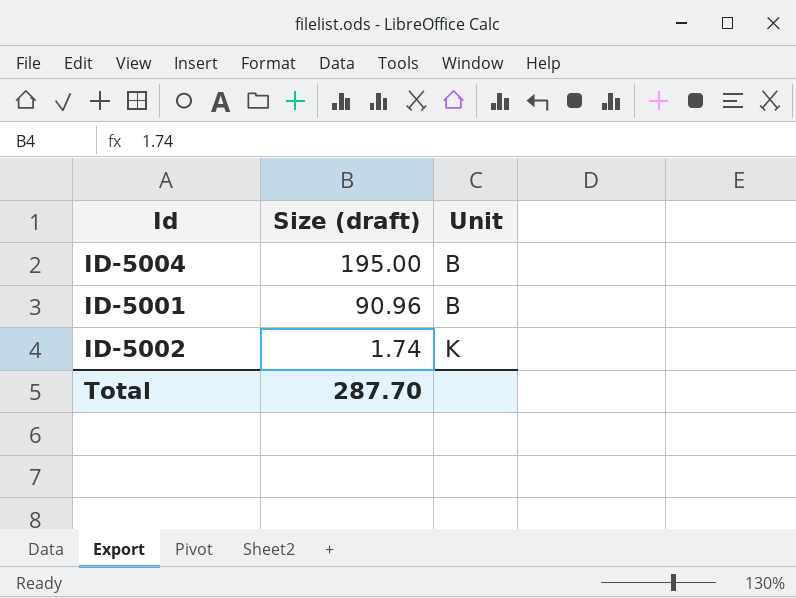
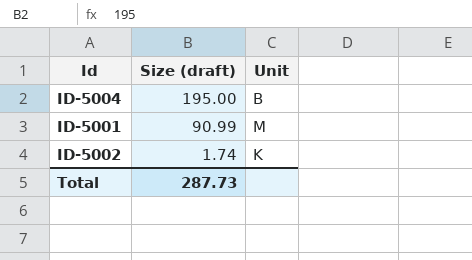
ID-5001 | Size (draft): 90.96 -> 90.99
ID-5001 | Unit: B -> M
Total | Size (draft): 287.70 -> 287.73

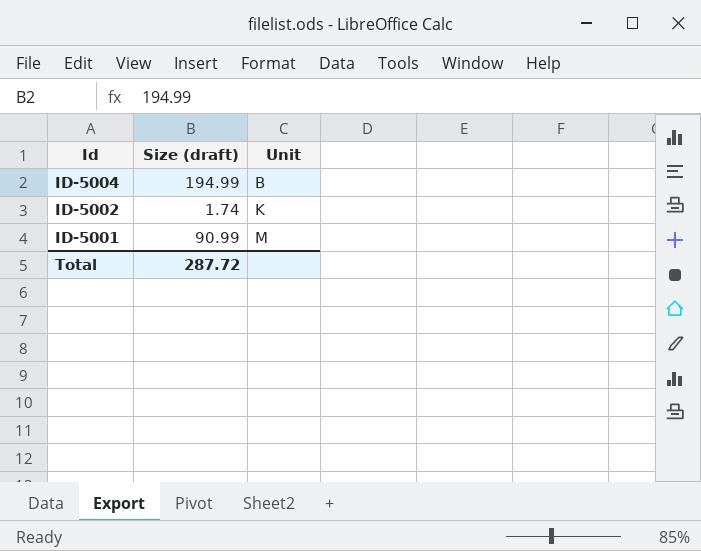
row order: Size (draft) descending -> Id descending
ID-5004 | Size (draft): 195.00 -> 194.99
Total | Size (draft): 287.73 -> 287.72

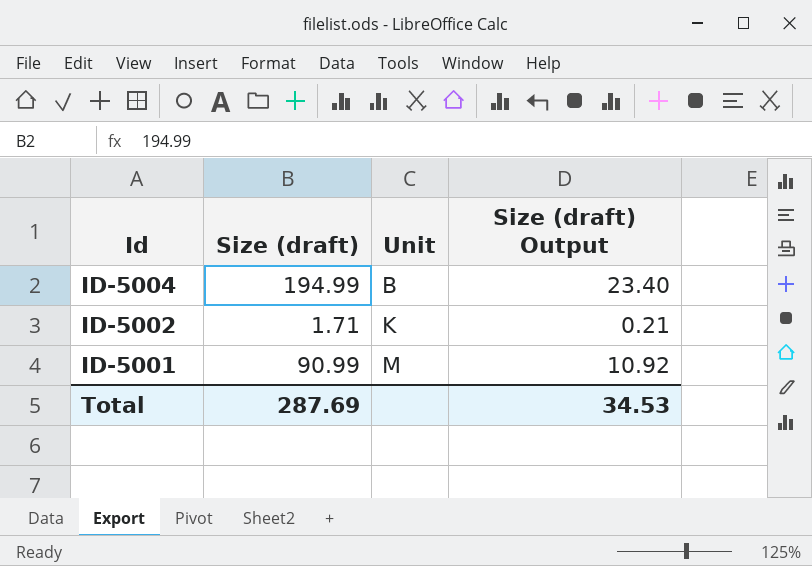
column Size (draft) Output | formula: none -> [Size (draft)] * 0.12
ID-5002 | Size (draft): 1.74 -> 1.71
Total | Size (draft): 287.72 -> 287.69

